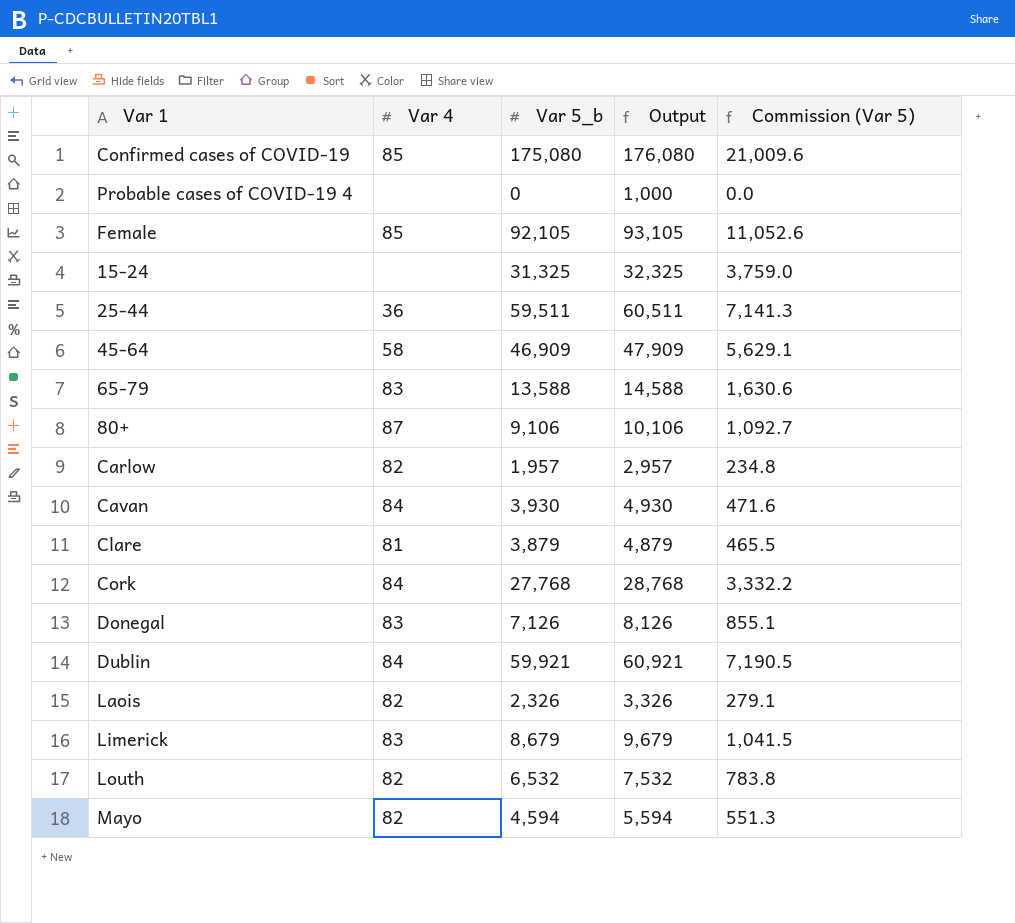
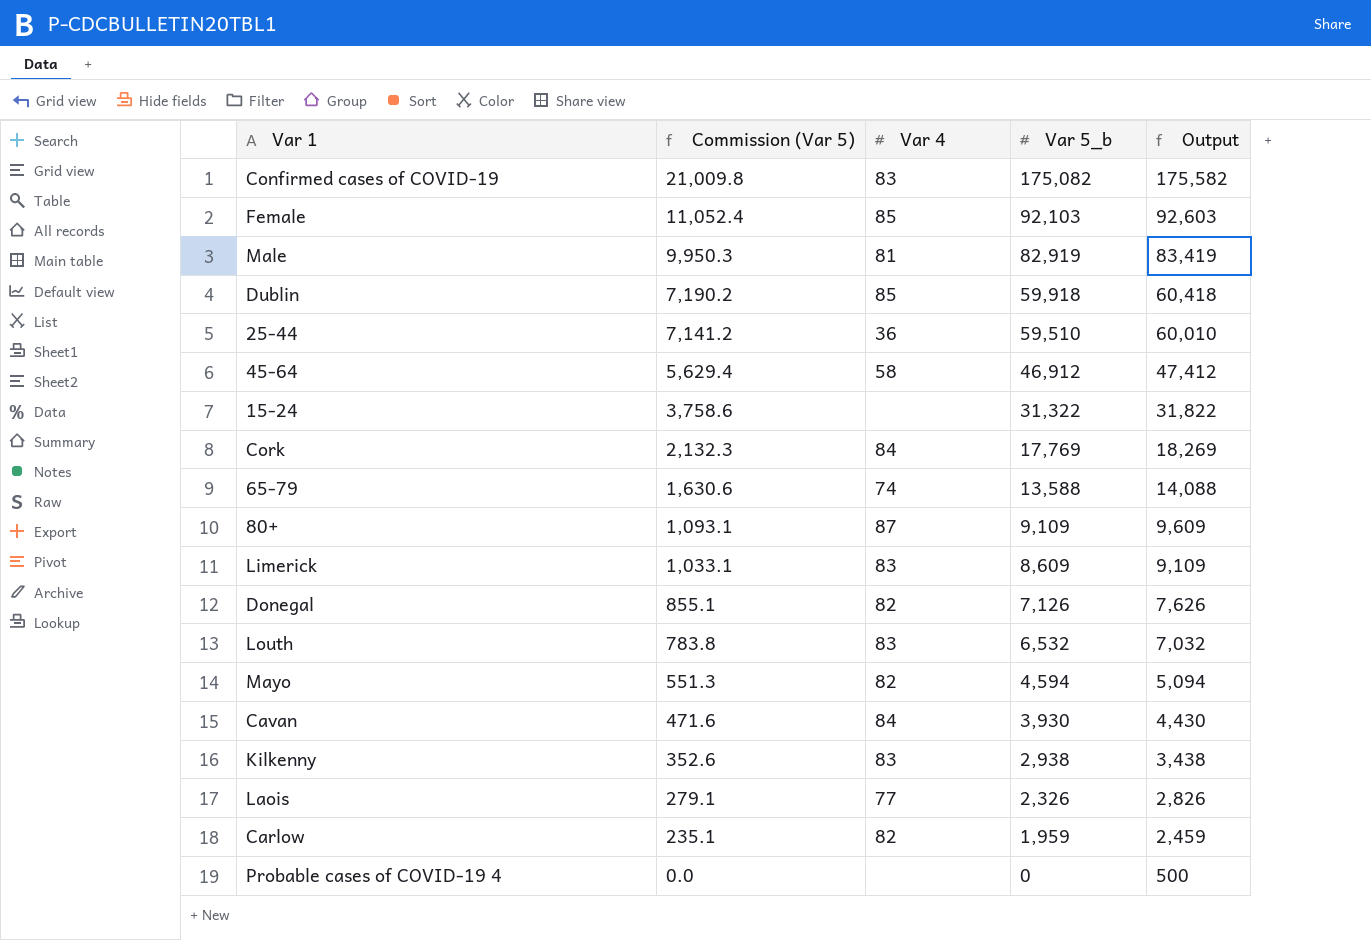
row order: none -> Commission (Var 5) descending
column Commission (Var 5) | position: 5 -> 2
column Output | formula: [Var 5_b] + 1000 -> [Var 5_b] + 500
row Clare: 81 | 3,879 | 4,879 | 465.5 -> none
Confirmed cases of COVID-19 | Commission (Var 5): 21,009.6 -> 21,009.8
Confirmed cases of COVID-19 | Var 4: 85 -> 83
Confirmed cases of COVID-19 | Var 5_b: 175,080 -> 175,082
Female | Commission (Var 5): 11,052.6 -> 11,052.4
Female | Var 5_b: 92,105 -> 92,103
row Male: none -> 9,950.3 | 81 | 82,919 | 83,419
Dublin | Commission (Var 5): 7,190.5 -> 7,190.2
Dublin | Var 4: 84 -> 85
Dublin | Var 5_b: 59,921 -> 59,918
25-44 | Commission (Var 5): 7,141.3 -> 7,141.2
25-44 | Var 5_b: 59,511 -> 59,510
45-64 | Commission (Var 5): 5,629.1 -> 5,629.4
45-64 | Var 5_b: 46,909 -> 46,912
15-24 | Commission (Var 5): 3,759.0 -> 3,758.6
15-24 | Var 5_b: 31,325 -> 31,322
Cork | Commission (Var 5): 3,332.2 -> 2,132.3
Cork | Var 5_b: 27,768 -> 17,769
65-79 | Var 4: 83 -> 74
80+ | Commission (Var 5): 1,092.7 -> 1,093.1
80+ | Var 5_b: 9,106 -> 9,109
Limerick | Commission (Var 5): 1,041.5 -> 1,033.1
Limerick | Var 5_b: 8,679 -> 8,609
Donegal | Var 4: 83 -> 82
Louth | Var 4: 82 -> 83
row Kilkenny: none -> 352.6 | 83 | 2,938 | 3,438
Laois | Var 4: 82 -> 77
Carlow | Commission (Var 5): 234.8 -> 235.1
Carlow | Var 5_b: 1,957 -> 1,959

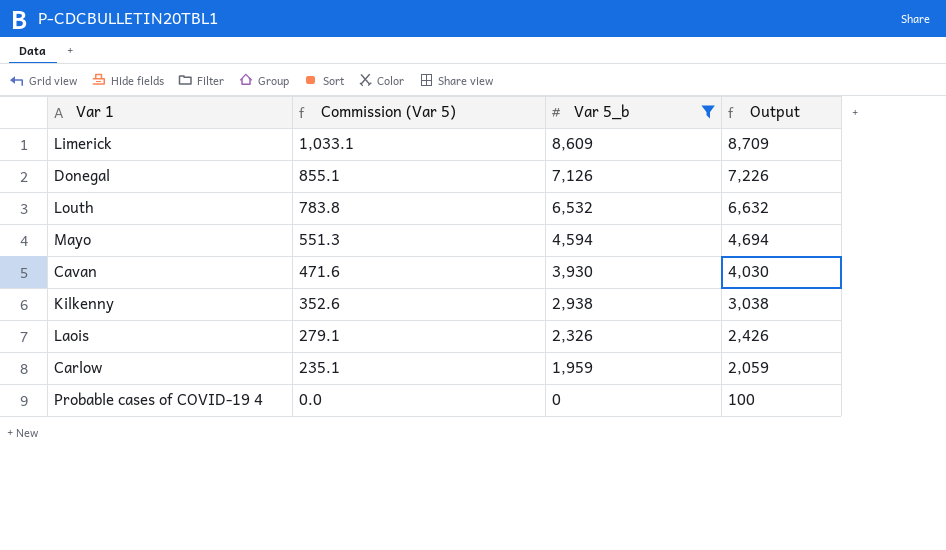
filter: none -> Var 5_b <= 8,609
column Var 4 | position: 3 -> none
column Output | formula: [Var 5_b] + 500 -> [Var 5_b] + 100

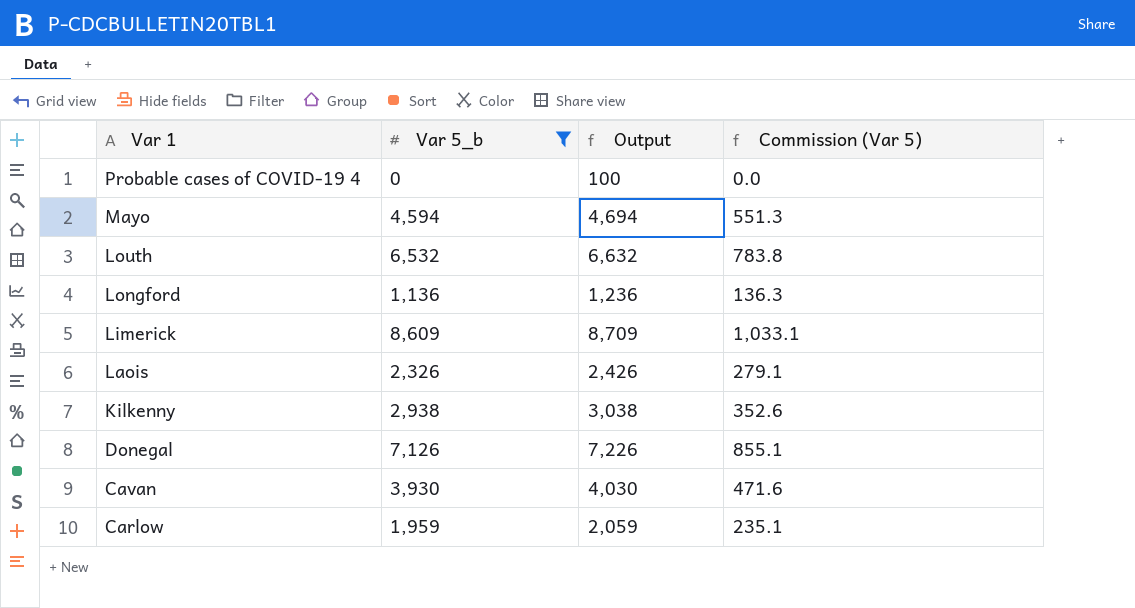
row order: Commission (Var 5) descending -> Var 1 descending
column Commission (Var 5) | position: 2 -> 4
row Longford: none -> 1,136 | 1,236 | 136.3

